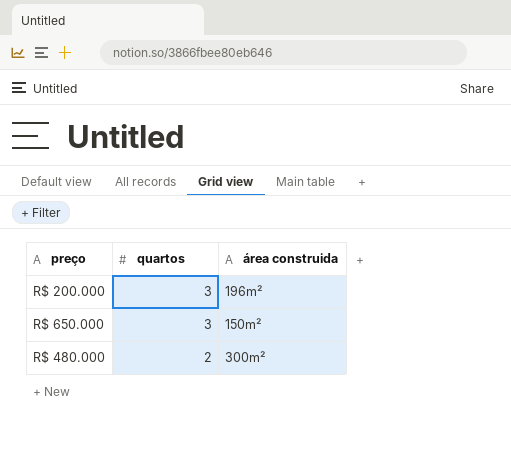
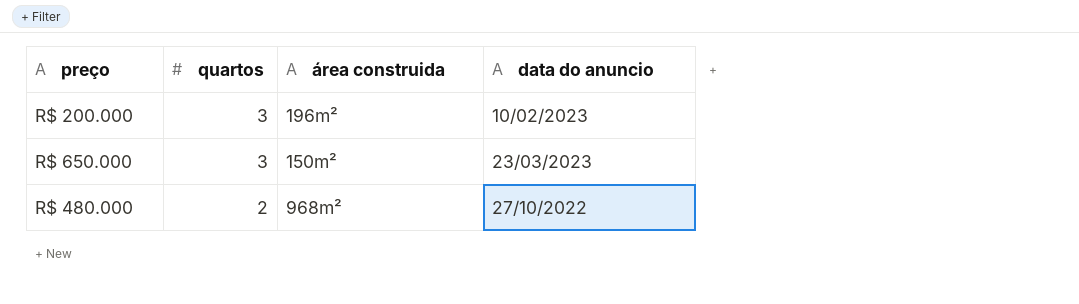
column data do anuncio | position: none -> 4
R$ 480.000 | área construida: 300m² -> 968m²

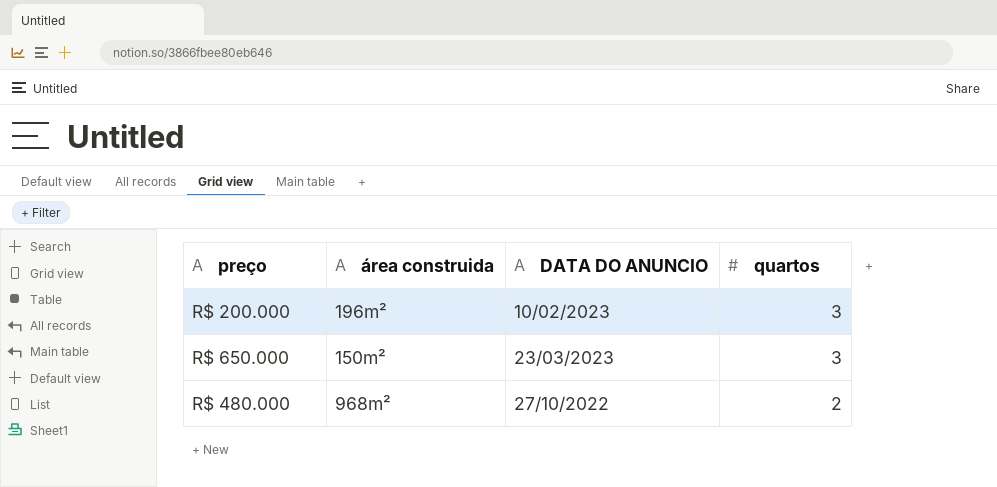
column name: data do anuncio -> DATA DO ANUNCIO
column quartos | position: 2 -> 4

